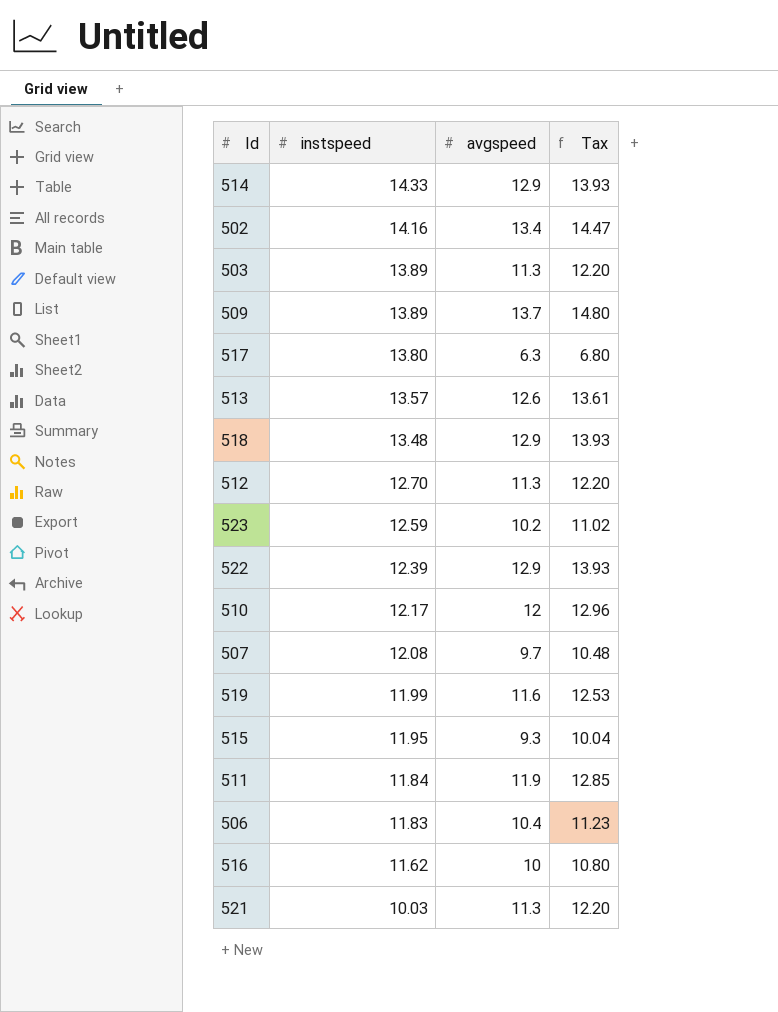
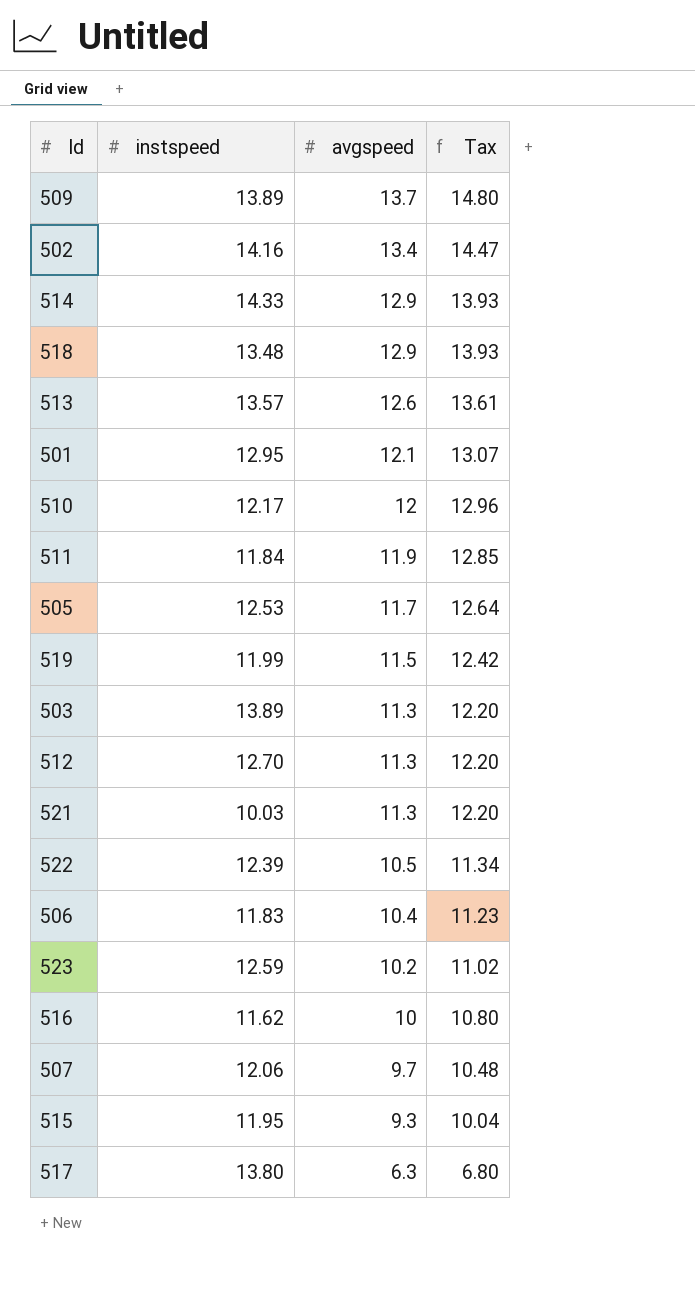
row order: instspeed descending -> avgspeed descending
row 501: none -> 12.95 | 12.1 | 13.07
row 505: none -> 12.53 | 11.7 | 12.64
519 | avgspeed: 11.6 -> 11.5
519 | Tax: 12.53 -> 12.42
522 | avgspeed: 12.9 -> 10.5
522 | Tax: 13.93 -> 11.34
507 | instspeed: 12.08 -> 12.06

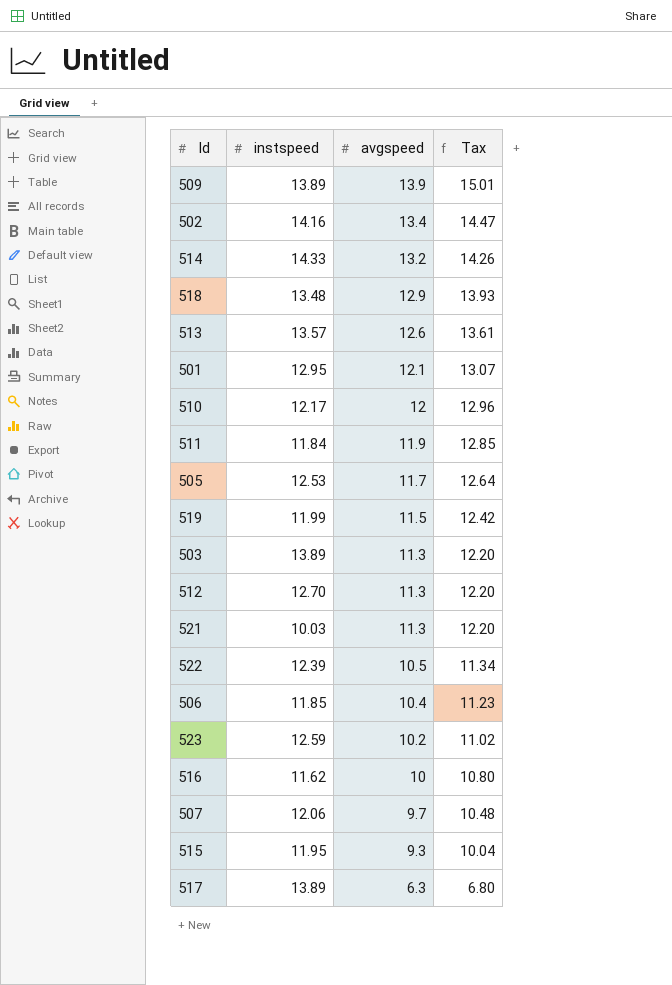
509 | avgspeed: 13.7 -> 13.9
509 | Tax: 14.80 -> 15.01
514 | avgspeed: 12.9 -> 13.2
514 | Tax: 13.93 -> 14.26
506 | instspeed: 11.83 -> 11.85
517 | instspeed: 13.80 -> 13.89

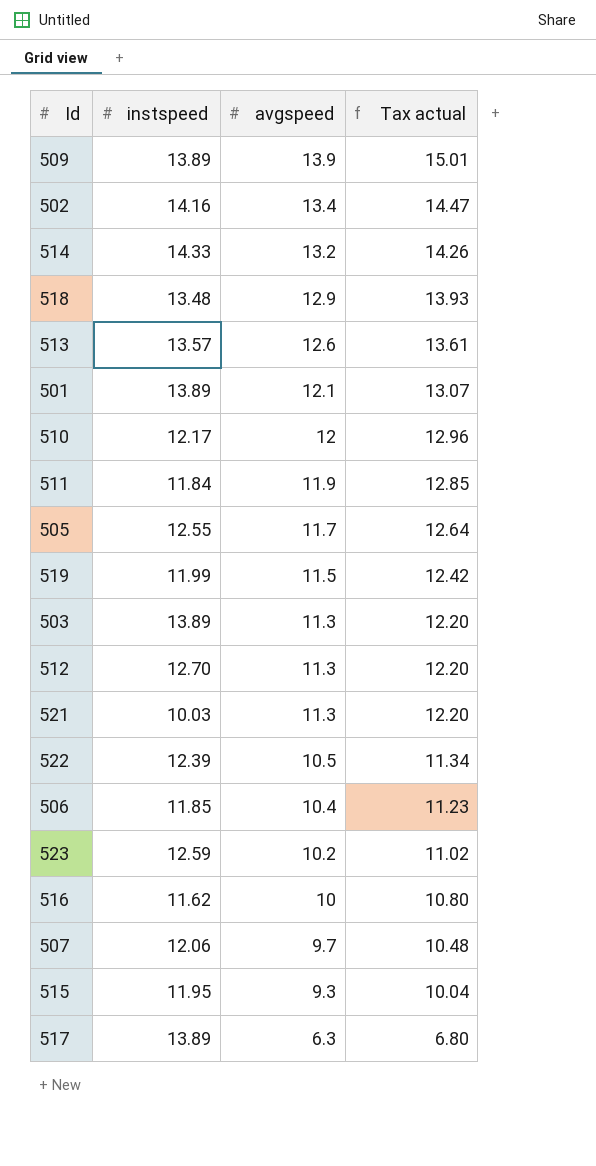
column name: Tax -> Tax actual
501 | instspeed: 12.95 -> 13.89
505 | instspeed: 12.53 -> 12.55

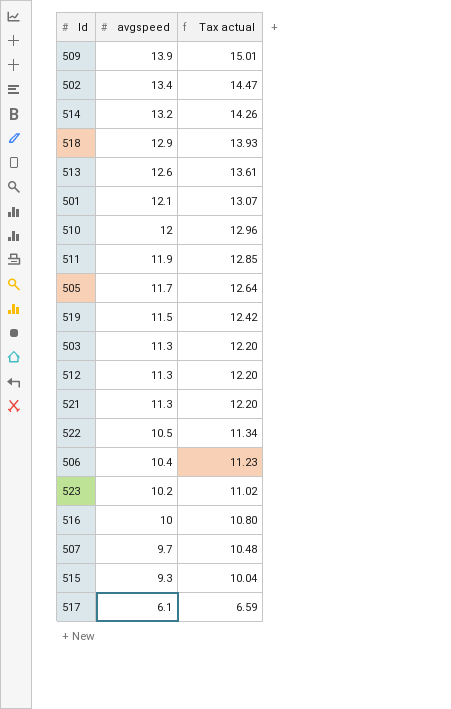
column instspeed | position: 2 -> none
517 | avgspeed: 6.3 -> 6.1
517 | Tax actual: 6.80 -> 6.59

